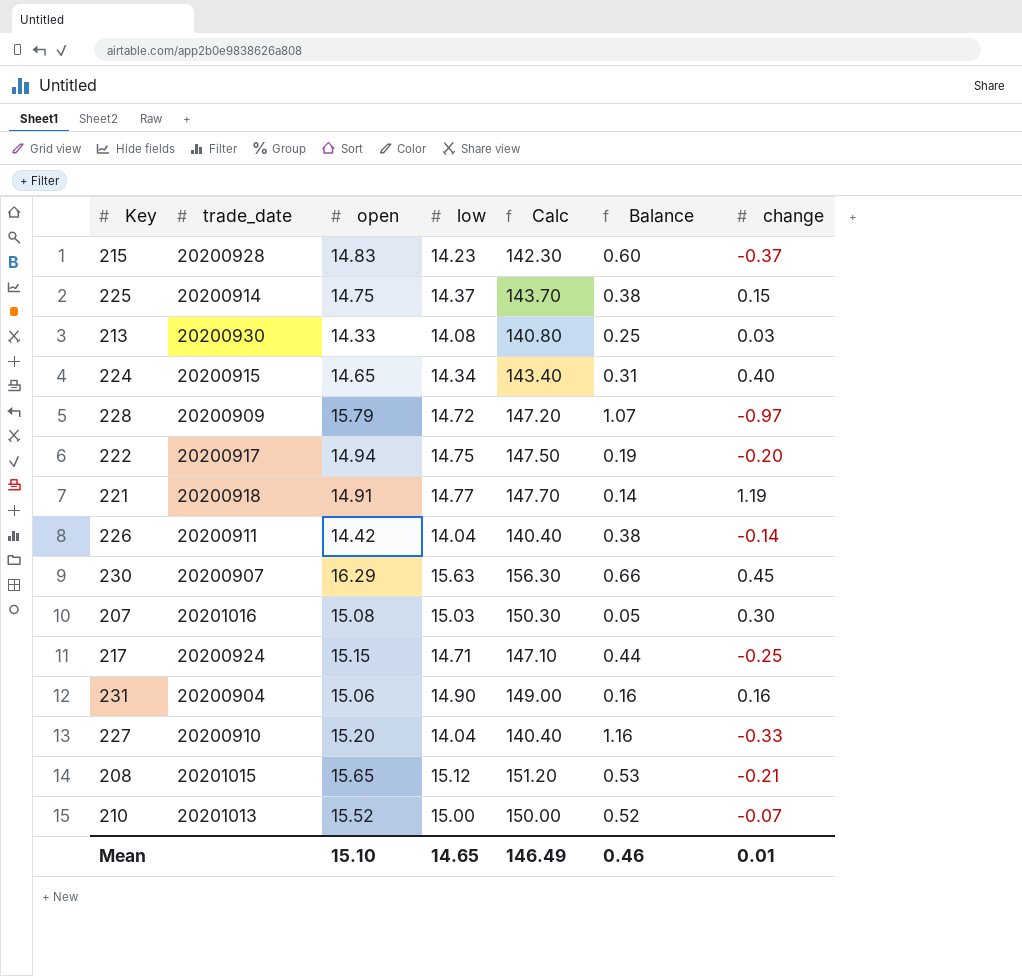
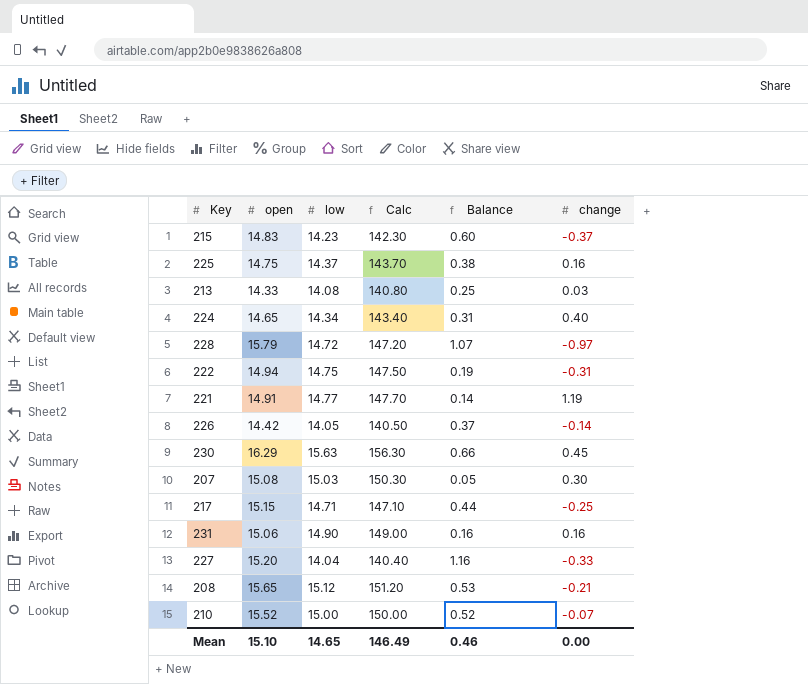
column trade_date | position: 2 -> none
225 | change: 0.15 -> 0.16
222 | change: -0.20 -> -0.31
226 | low: 14.04 -> 14.05
226 | Calc: 140.40 -> 140.50
226 | Balance: 0.38 -> 0.37
Mean | change: 0.01 -> 0.00

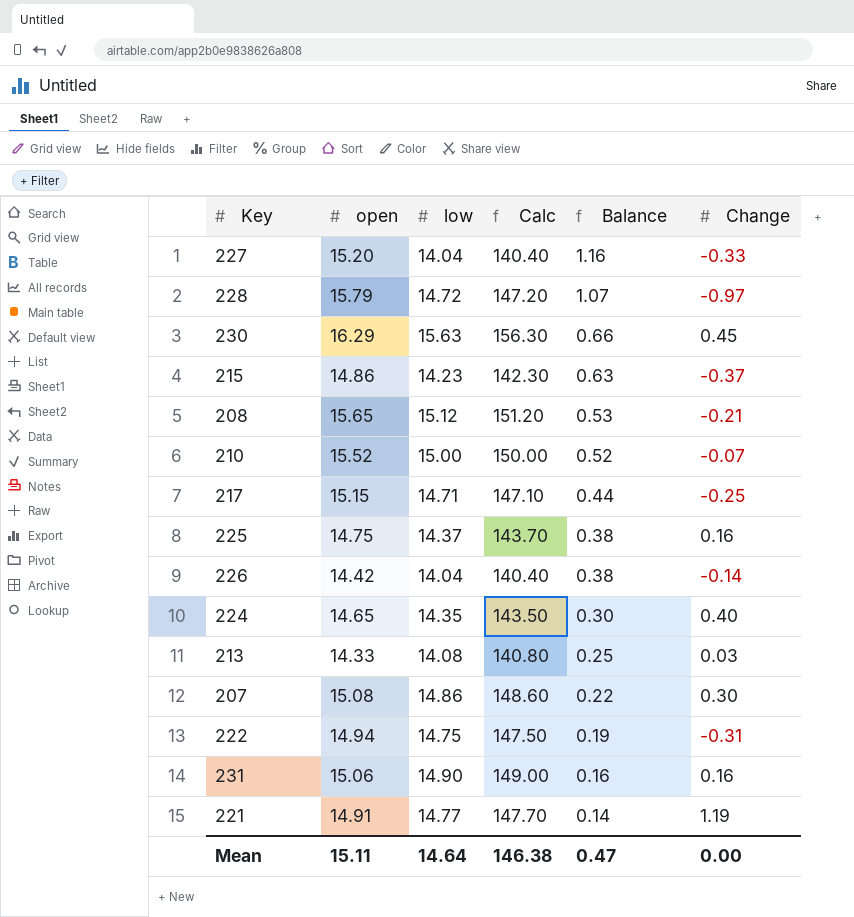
row order: none -> Balance descending
column name: change -> Change
215 | open: 14.83 -> 14.86
215 | Balance: 0.60 -> 0.63
226 | low: 14.05 -> 14.04
226 | Calc: 140.50 -> 140.40
226 | Balance: 0.37 -> 0.38
224 | low: 14.34 -> 14.35
224 | Calc: 143.40 -> 143.50
224 | Balance: 0.31 -> 0.30
207 | low: 15.03 -> 14.86
207 | Calc: 150.30 -> 148.60
207 | Balance: 0.05 -> 0.22
Mean | open: 15.10 -> 15.11
Mean | low: 14.65 -> 14.64
Mean | Calc: 146.49 -> 146.38
Mean | Balance: 0.46 -> 0.47

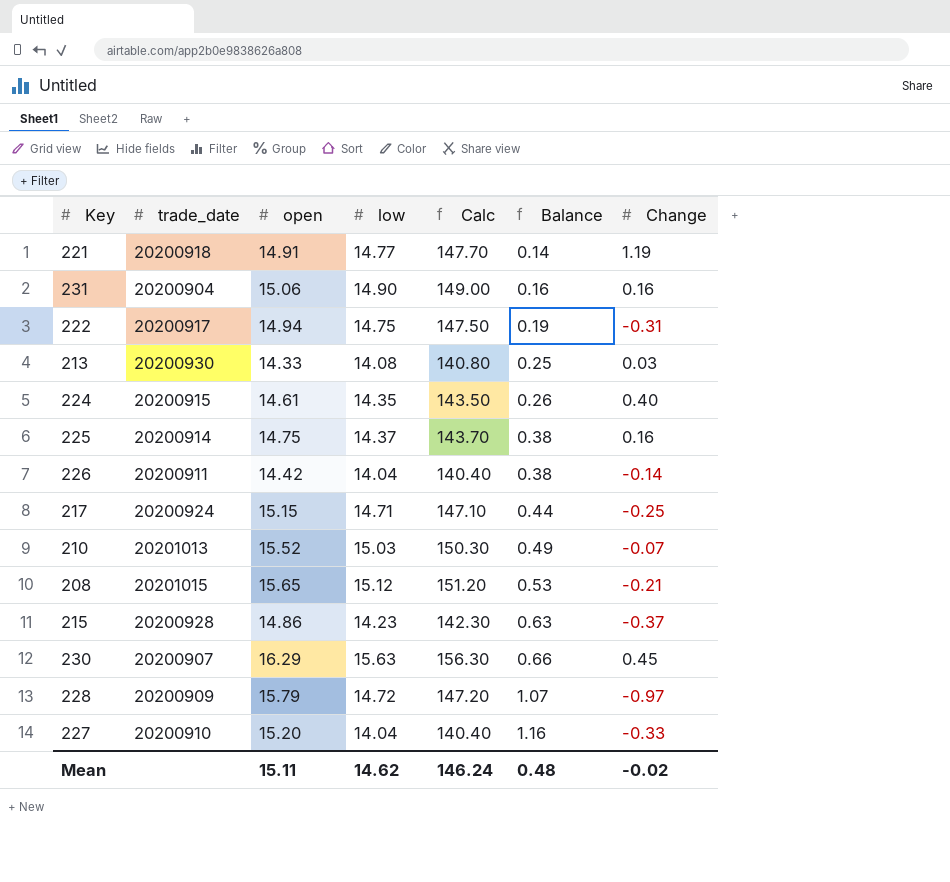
row order: Balance descending -> Balance ascending
column trade_date | position: none -> 2
row 207: 15.08 | 14.86 | 148.60 | 0.22 | 0.30 -> none
224 | open: 14.65 -> 14.61
224 | Balance: 0.30 -> 0.26
210 | low: 15.00 -> 15.03
210 | Calc: 150.00 -> 150.30
210 | Balance: 0.52 -> 0.49
Mean | low: 14.64 -> 14.62
Mean | Calc: 146.38 -> 146.24
Mean | Balance: 0.47 -> 0.48
Mean | Change: 0.00 -> -0.02

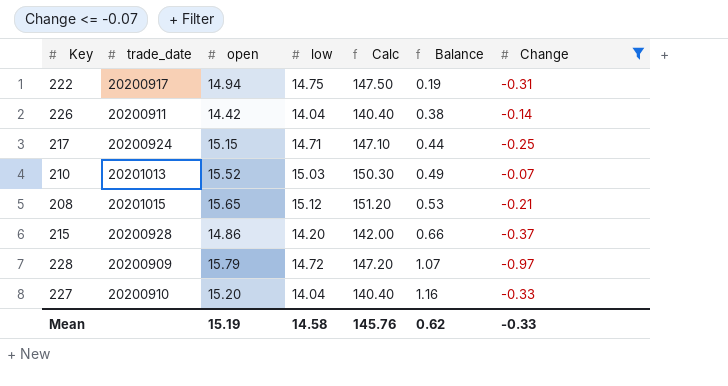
filter: none -> Change <= -0.07
215 | low: 14.23 -> 14.20
215 | Calc: 142.30 -> 142.00
215 | Balance: 0.63 -> 0.66
Mean | open: 15.11 -> 15.19
Mean | low: 14.62 -> 14.58
Mean | Calc: 146.24 -> 145.76
Mean | Balance: 0.48 -> 0.62
Mean | Change: -0.02 -> -0.33

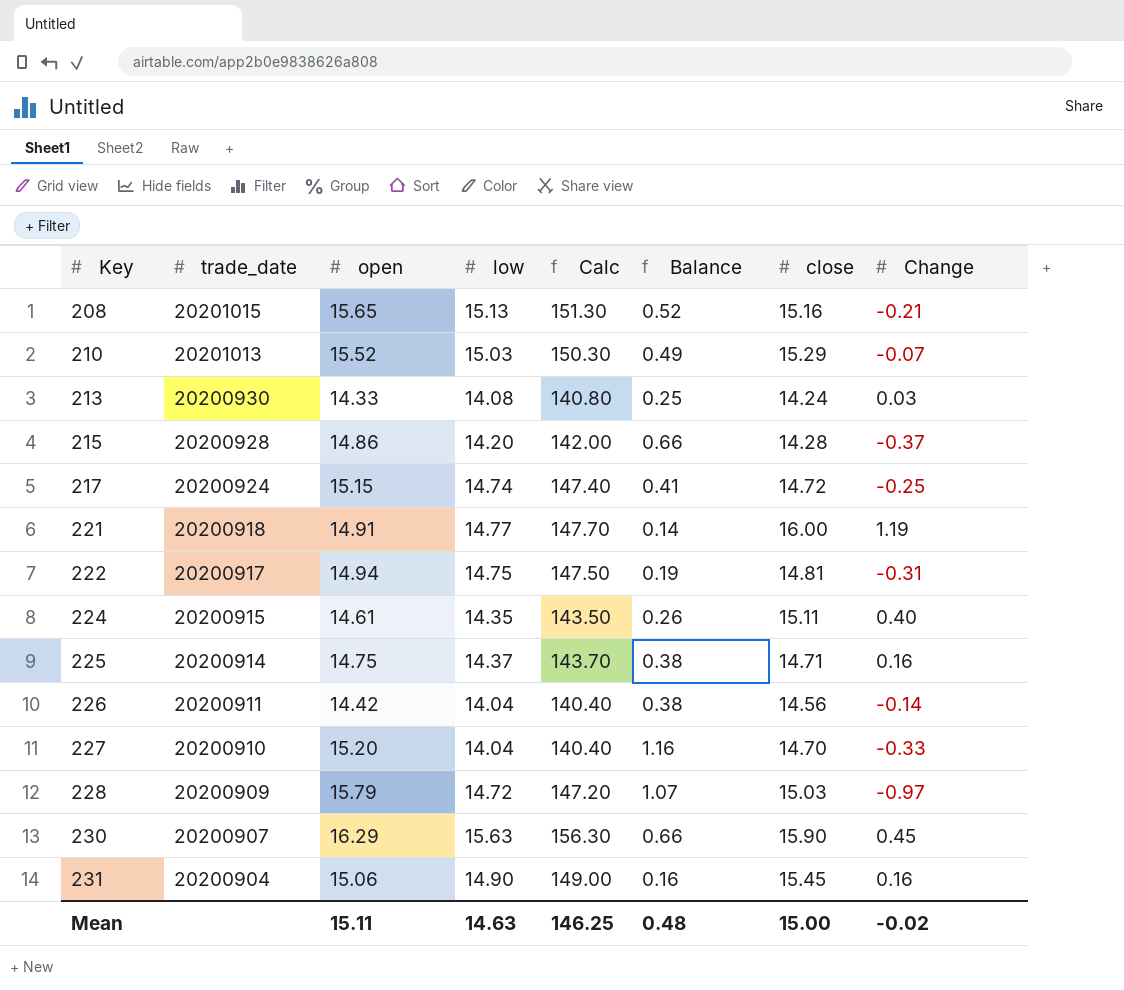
filter: Change <= -0.07 -> none
row order: Balance ascending -> Key ascending
column close | position: none -> 7
208 | low: 15.12 -> 15.13
208 | Calc: 151.20 -> 151.30
208 | Balance: 0.53 -> 0.52
217 | low: 14.71 -> 14.74
217 | Calc: 147.10 -> 147.40
217 | Balance: 0.44 -> 0.41
Mean | open: 15.19 -> 15.11
Mean | low: 14.58 -> 14.63
Mean | Calc: 145.76 -> 146.25
Mean | Balance: 0.62 -> 0.48
Mean | Change: -0.33 -> -0.02

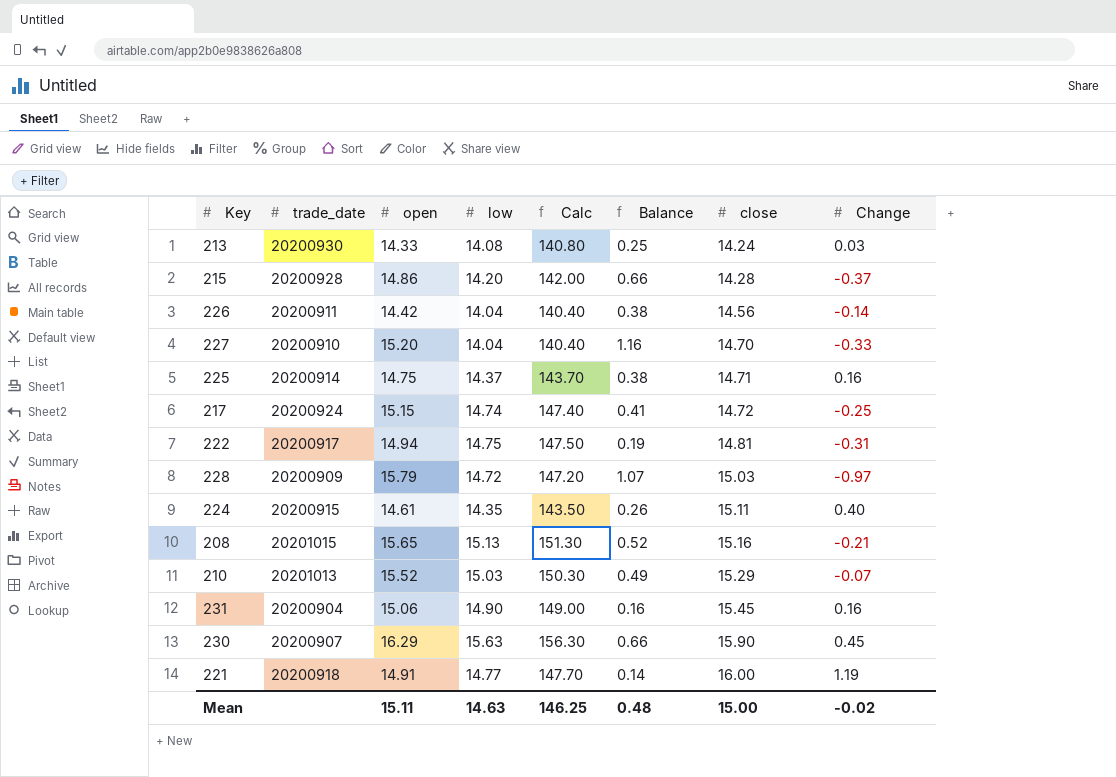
row order: Key ascending -> close ascending

